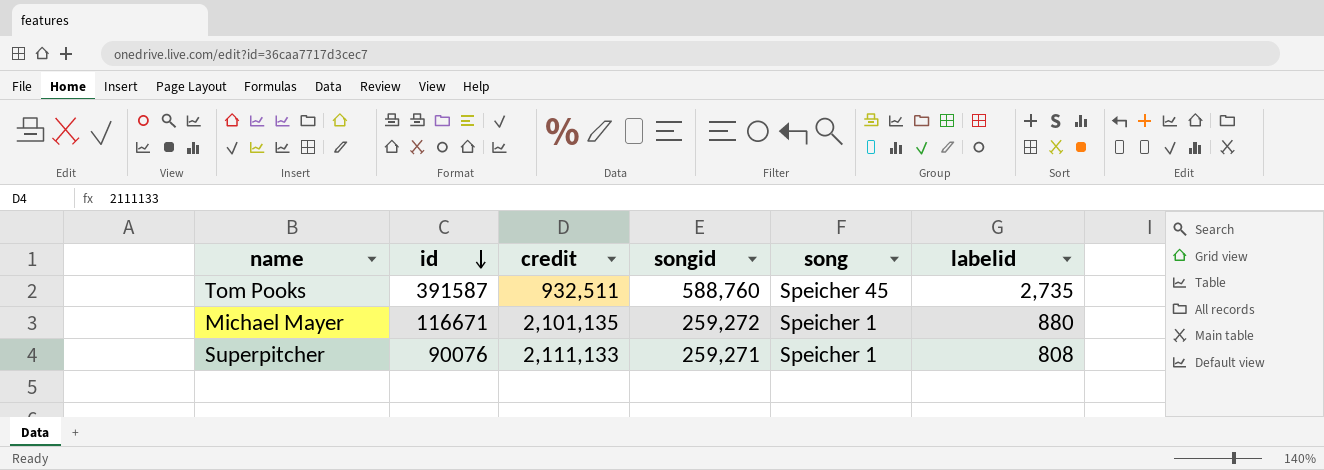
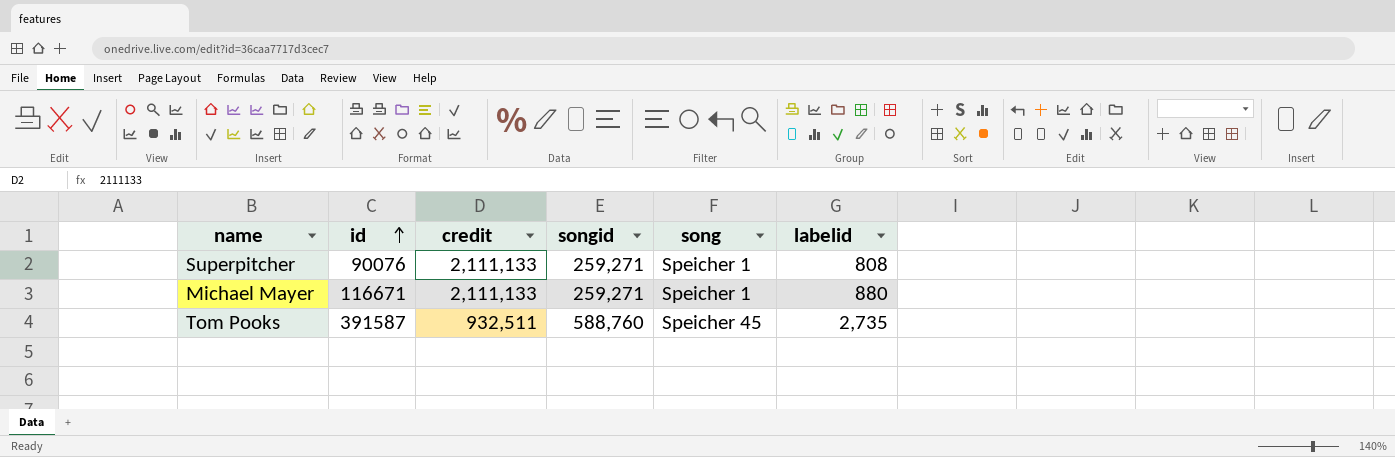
row order: id descending -> id ascending
Michael Mayer | credit: 2,101,135 -> 2,111,133
Michael Mayer | songid: 259,272 -> 259,271

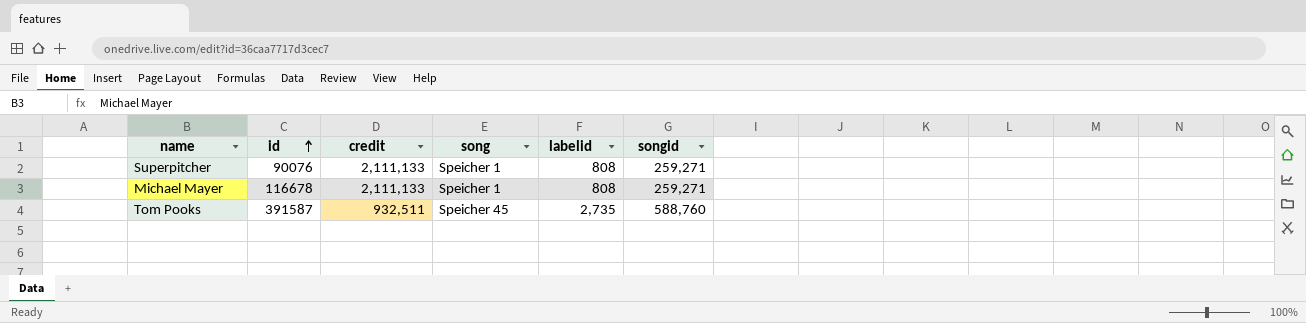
column songid | position: 4 -> 6
Michael Mayer | id: 116671 -> 116678
Michael Mayer | labelid: 880 -> 808

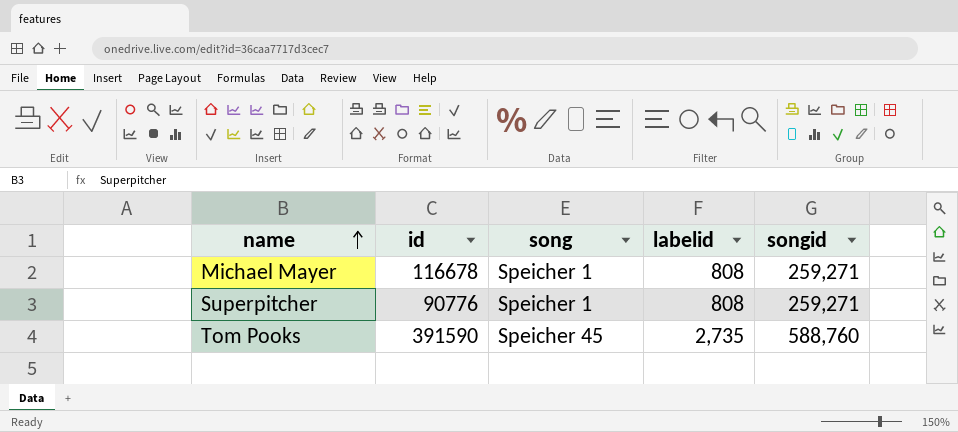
row order: id ascending -> name ascending
column credit | position: 3 -> none
Superpitcher | id: 90076 -> 90776
Tom Pooks | id: 391587 -> 391590

